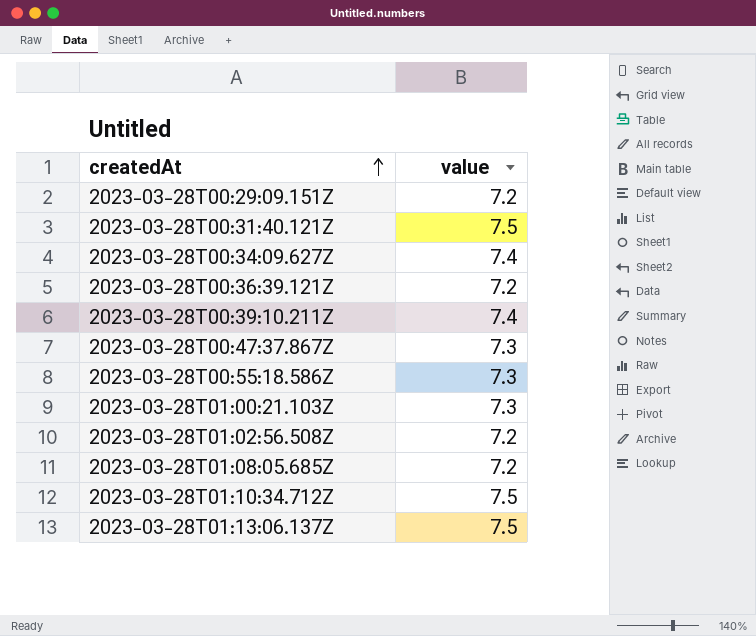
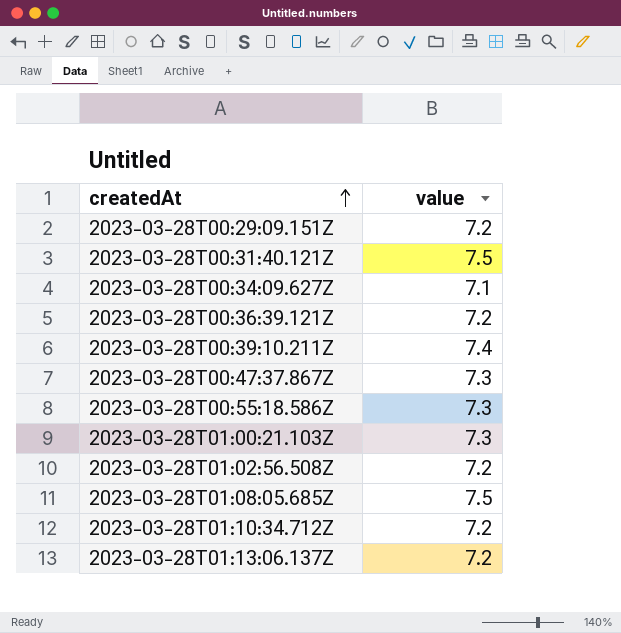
2023-03-28T00:34:09.627Z | value: 7.4 -> 7.1
2023-03-28T01:08:05.685Z | value: 7.2 -> 7.5
2023-03-28T01:10:34.712Z | value: 7.5 -> 7.2
2023-03-28T01:13:06.137Z | value: 7.5 -> 7.2

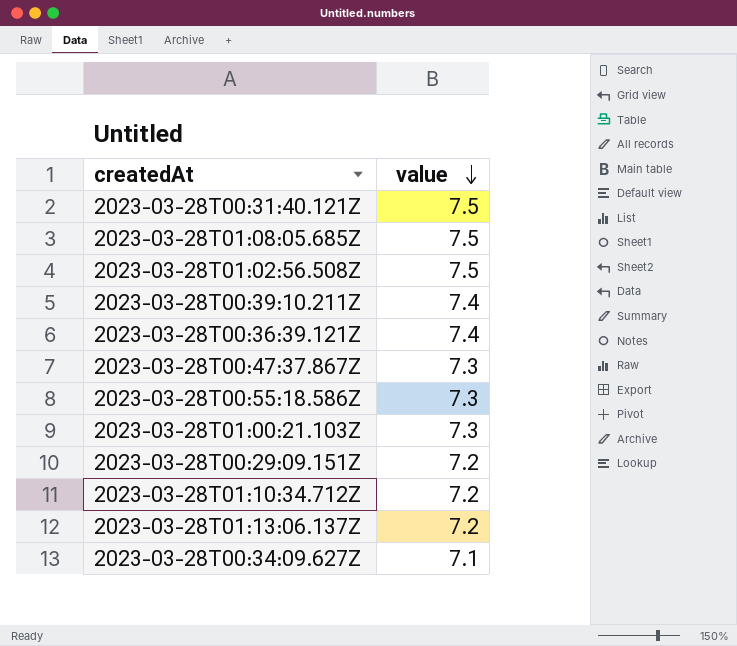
row order: createdAt ascending -> value descending
2023-03-28T01:02:56.508Z | value: 7.2 -> 7.5
2023-03-28T00:36:39.121Z | value: 7.2 -> 7.4

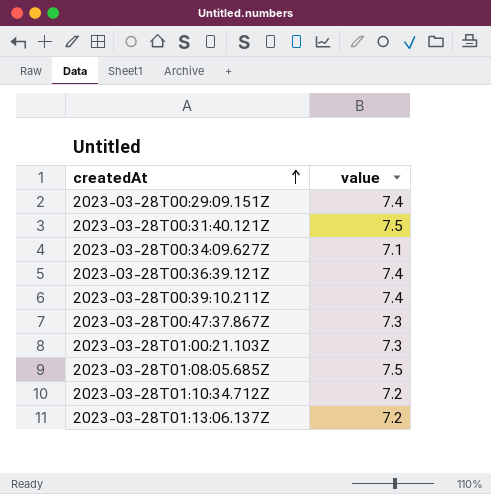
row order: value descending -> createdAt ascending
row 2023-03-28T01:02:56.508Z: 7.5 -> none
row 2023-03-28T00:55:18.586Z: 7.3 -> none
2023-03-28T00:29:09.151Z | value: 7.2 -> 7.4

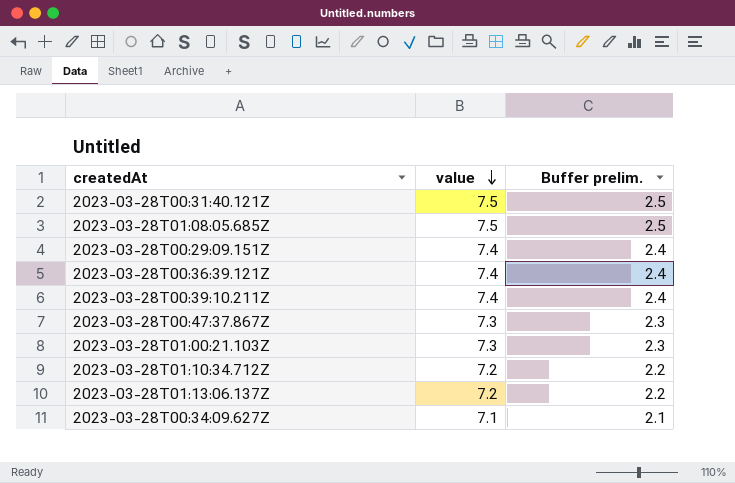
row order: createdAt ascending -> value descending
column Buffer prelim. | formula: none -> [value] - 5

